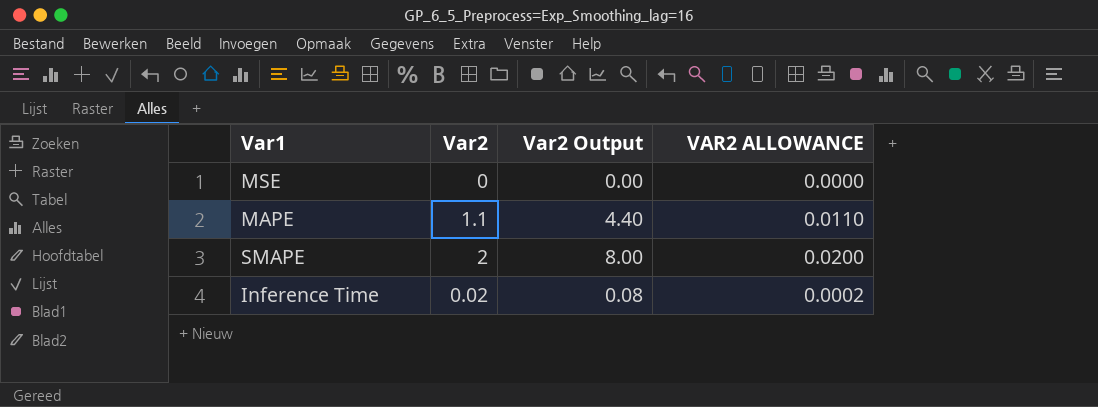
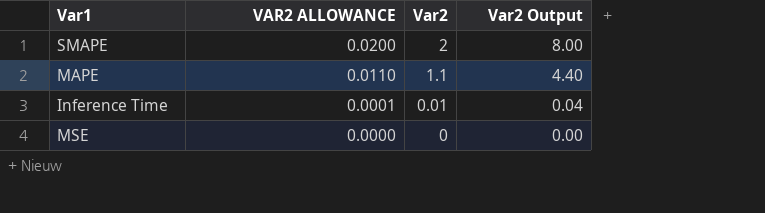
row order: none -> VAR2 ALLOWANCE descending
column VAR2 ALLOWANCE | position: 4 -> 2
Inference Time | VAR2 ALLOWANCE: 0.0002 -> 0.0001
Inference Time | Var2: 0.02 -> 0.01
Inference Time | Var2 Output: 0.08 -> 0.04

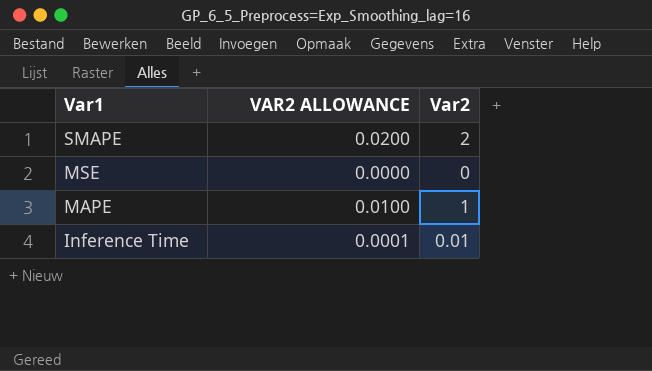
row order: VAR2 ALLOWANCE descending -> Var1 descending
column Var2 Output | formula: [Var2] * 4 -> none
MAPE | VAR2 ALLOWANCE: 0.0110 -> 0.0100
MAPE | Var2: 1.1 -> 1

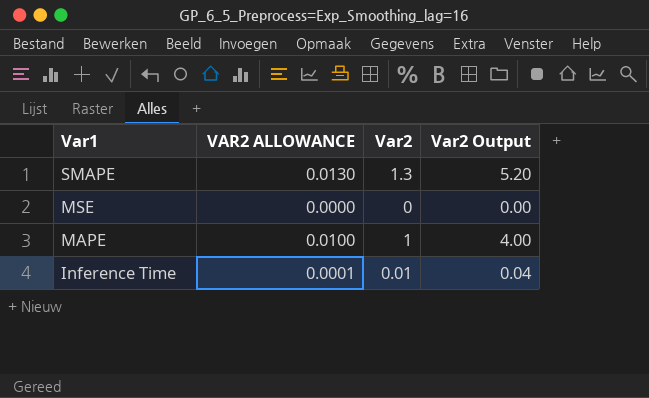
column Var2 Output | formula: none -> [Var2] * 4
SMAPE | VAR2 ALLOWANCE: 0.0200 -> 0.0130
SMAPE | Var2: 2 -> 1.3

